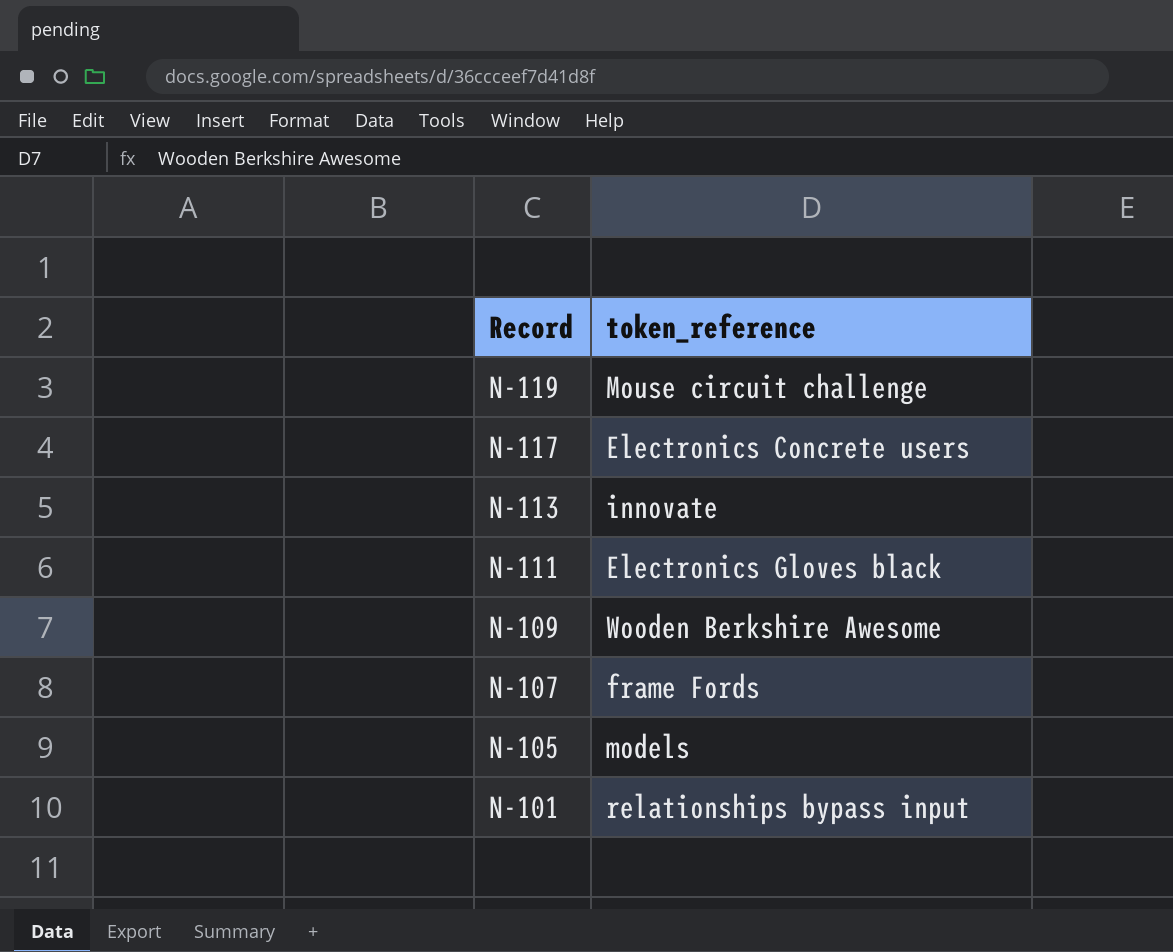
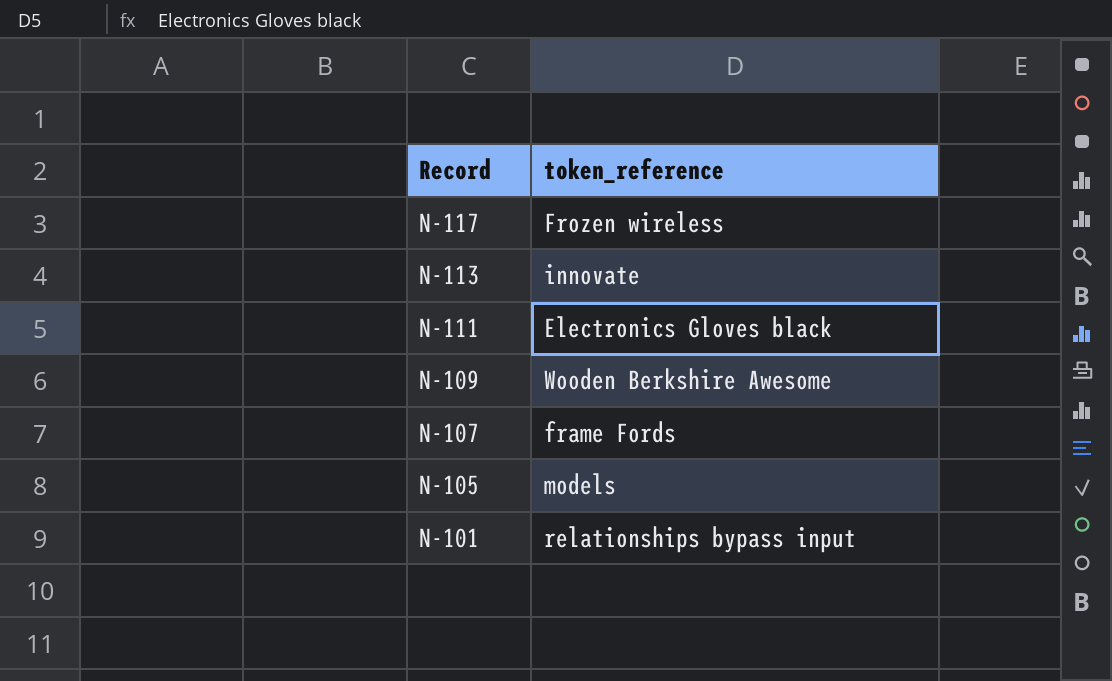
row N-119: Mouse circuit challenge -> none
N-117 | token_reference: Electronics Concrete users -> Frozen wireless

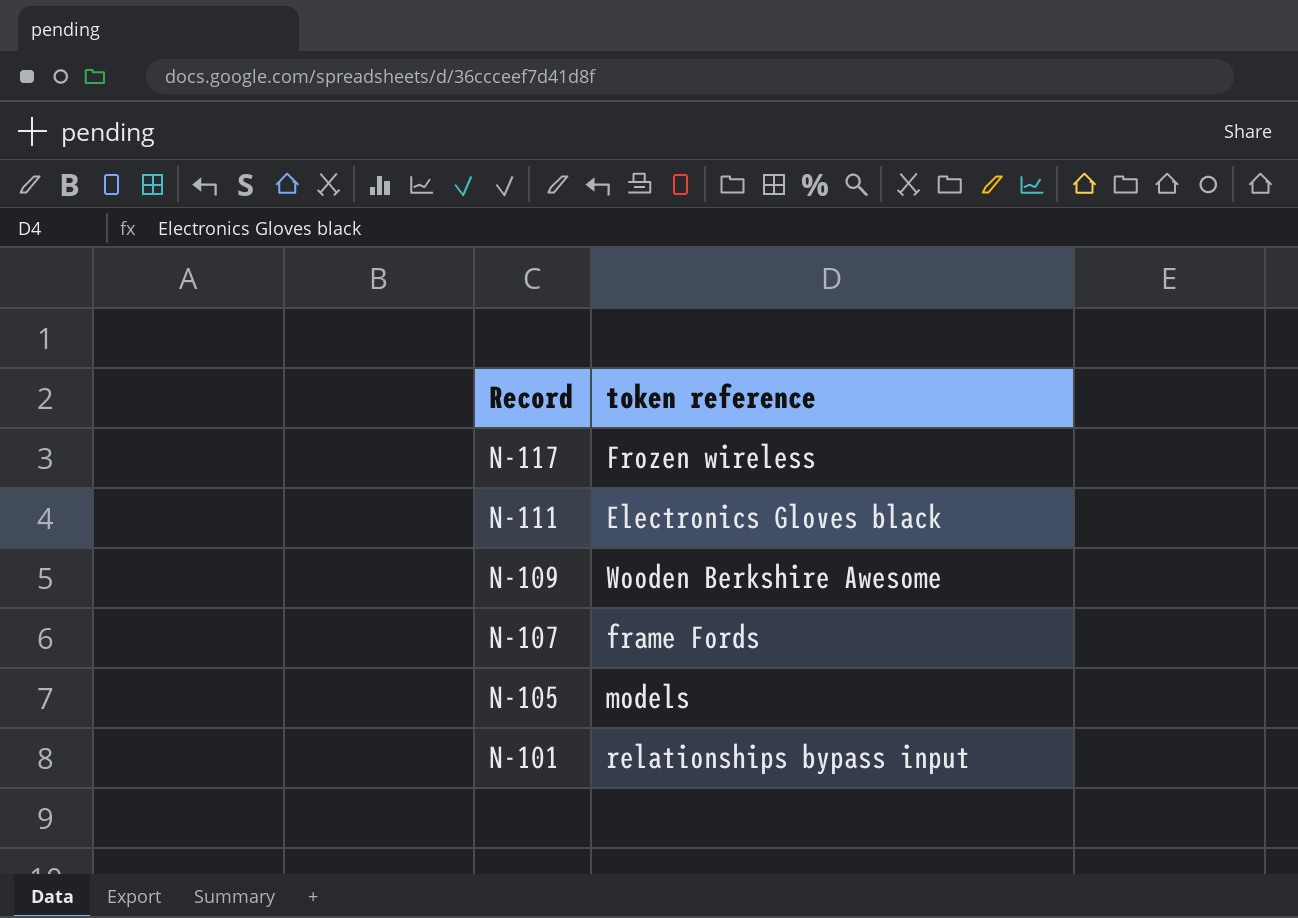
column name: token_reference -> token reference
row N-113: innovate -> none

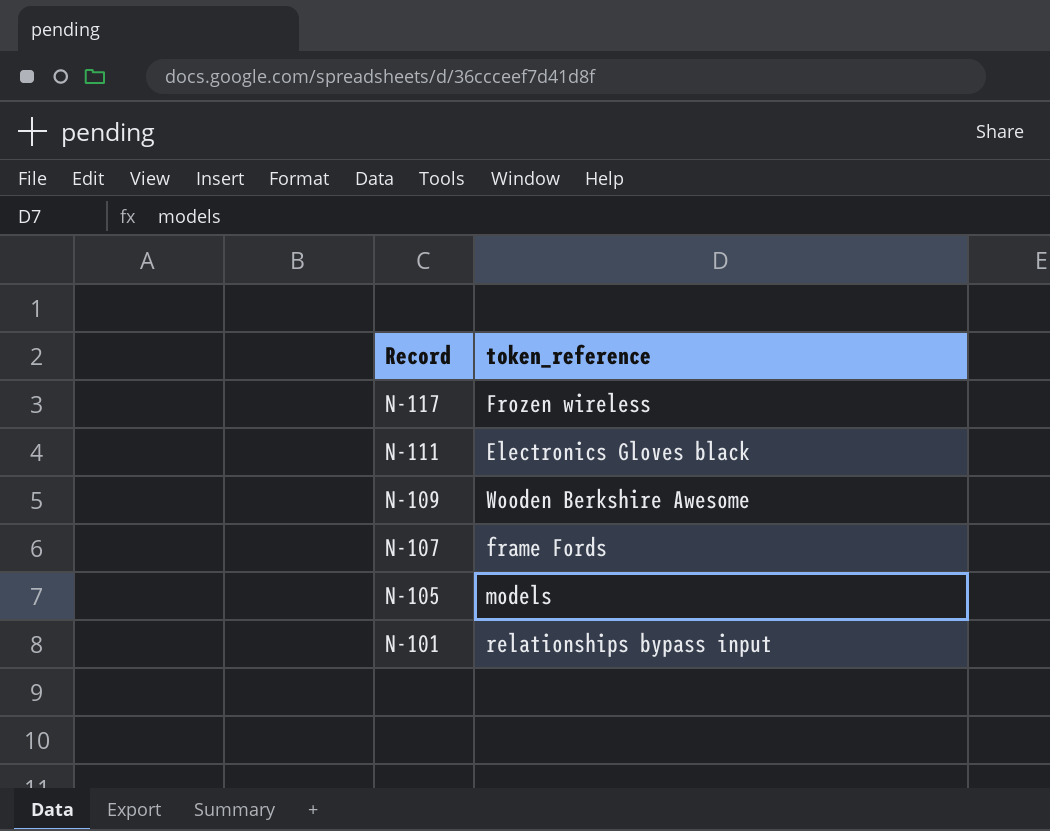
column name: token reference -> token_reference

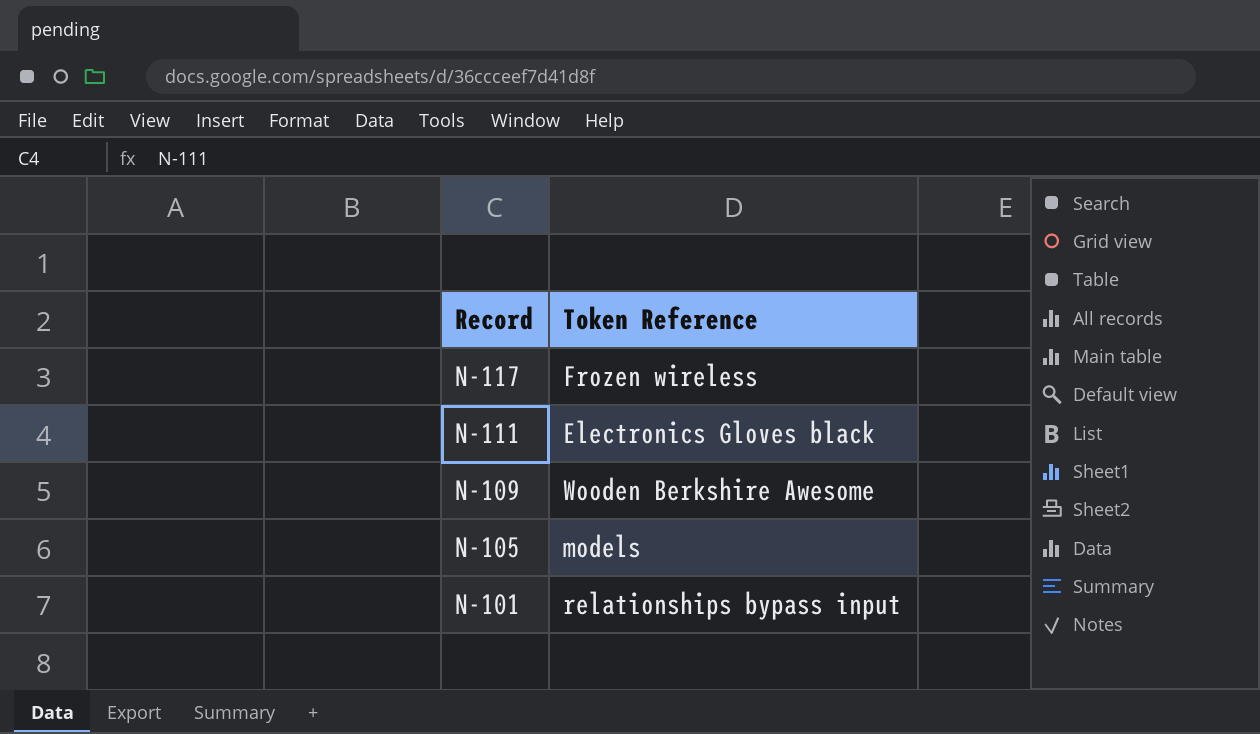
column name: token_reference -> Token Reference
row N-107: frame Fords -> none

